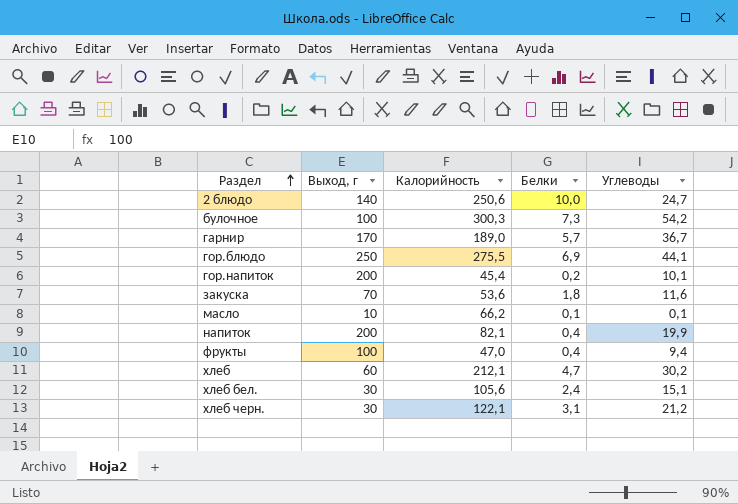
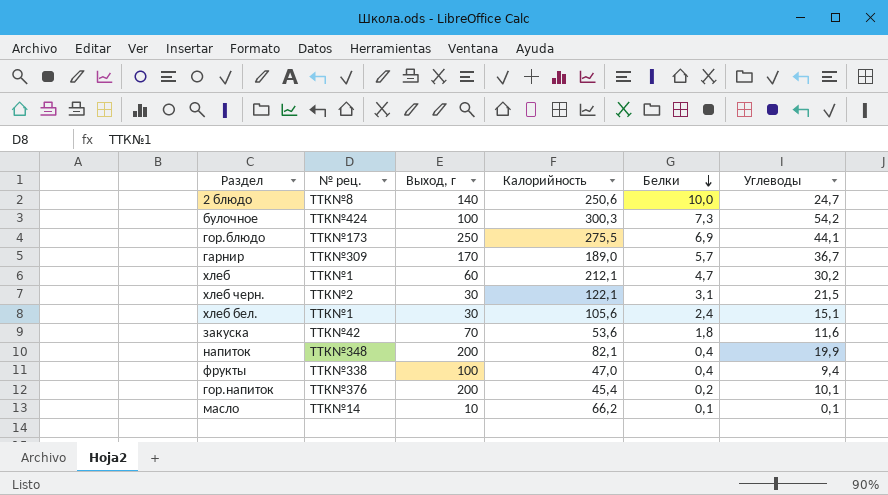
row order: Раздел ascending -> Белки descending
column № рец. | position: none -> 2
хлеб черн. | Углеводы: 21,2 -> 21,5

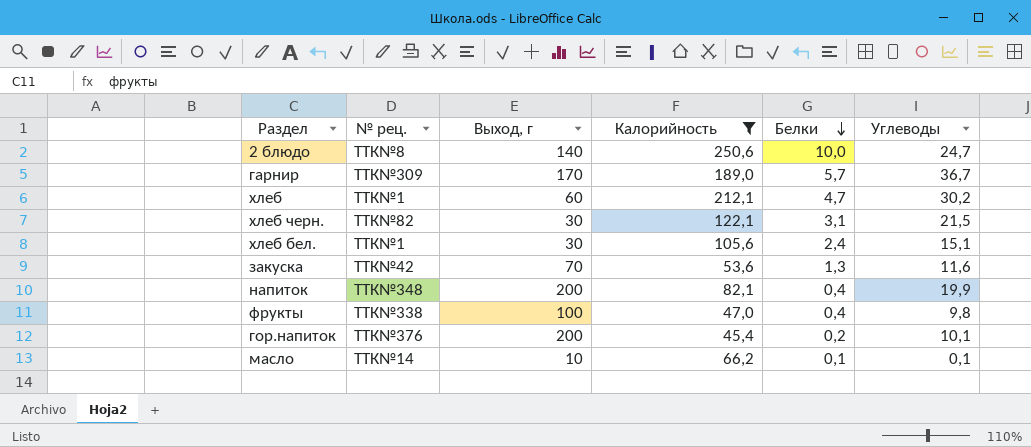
filter: none -> Калорийность <= 250,6
хлеб черн. | № рец.: ТТК№2 -> ТТК№82
закуска | Белки: 1,8 -> 1,3
фрукты | Углеводы: 9,4 -> 9,8

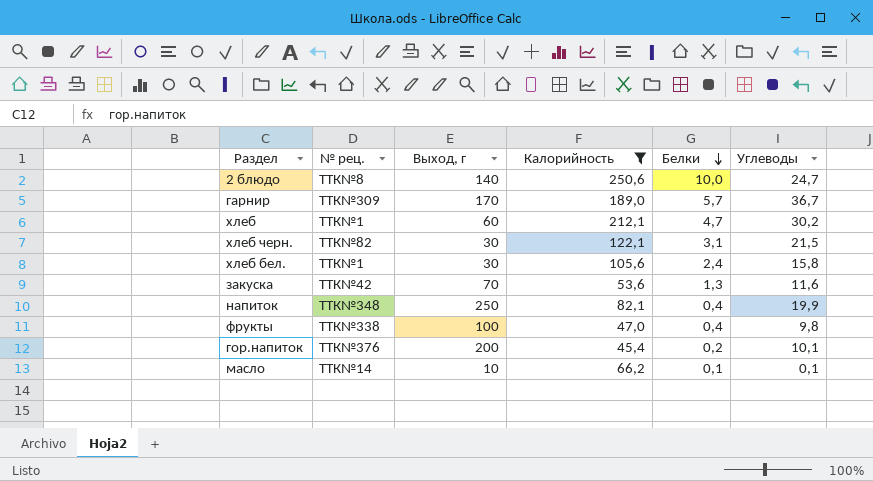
хлеб бел. | Углеводы: 15,1 -> 15,8
напиток | Выход, г: 200 -> 250

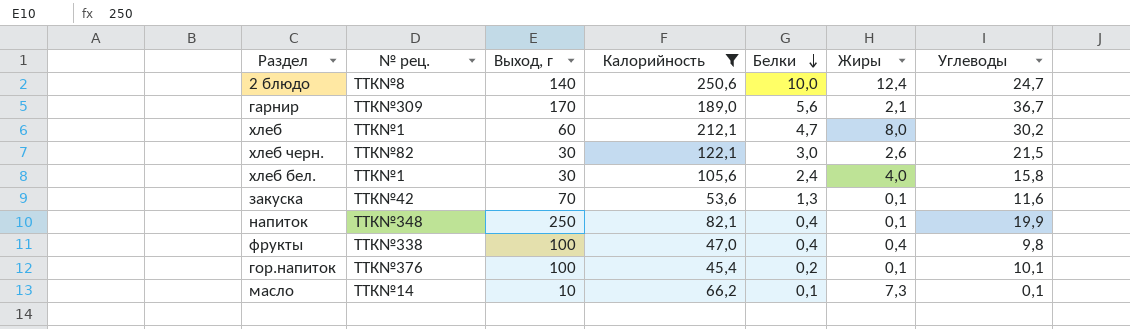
column Жиры | position: none -> 6
гарнир | Белки: 5,7 -> 5,6
хлеб черн. | Белки: 3,1 -> 3,0
гор.напиток | Выход, г: 200 -> 100

